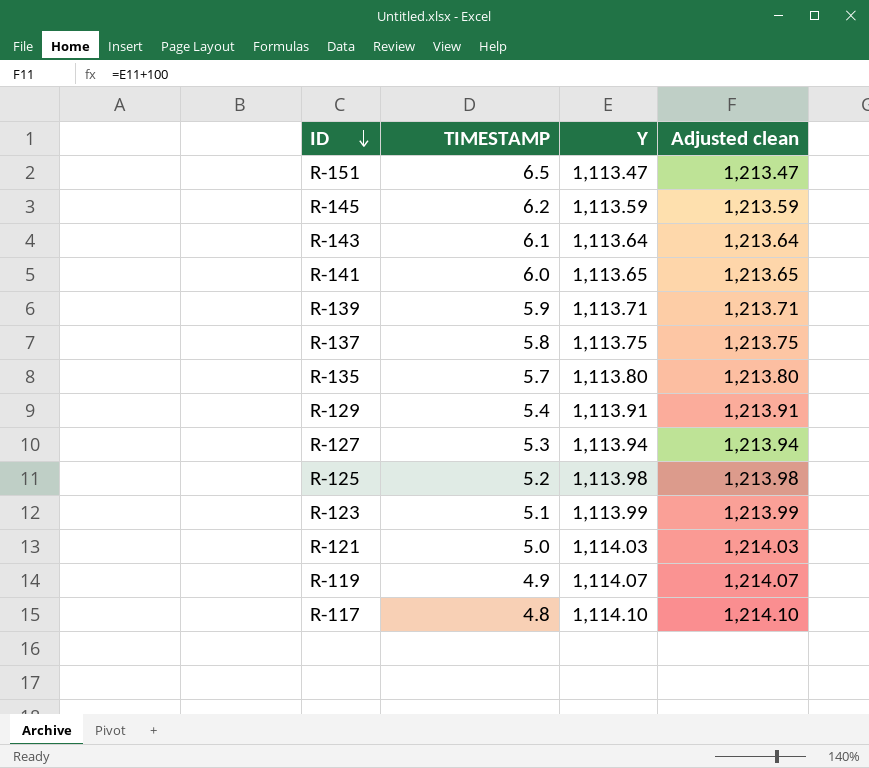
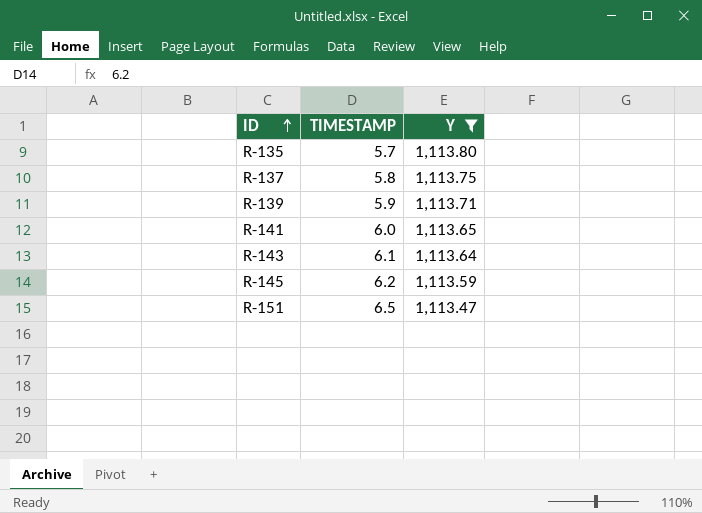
filter: none -> Y <= 1,113.80
row order: ID descending -> ID ascending
column Adjusted clean | formula: [Y] + 100 -> none

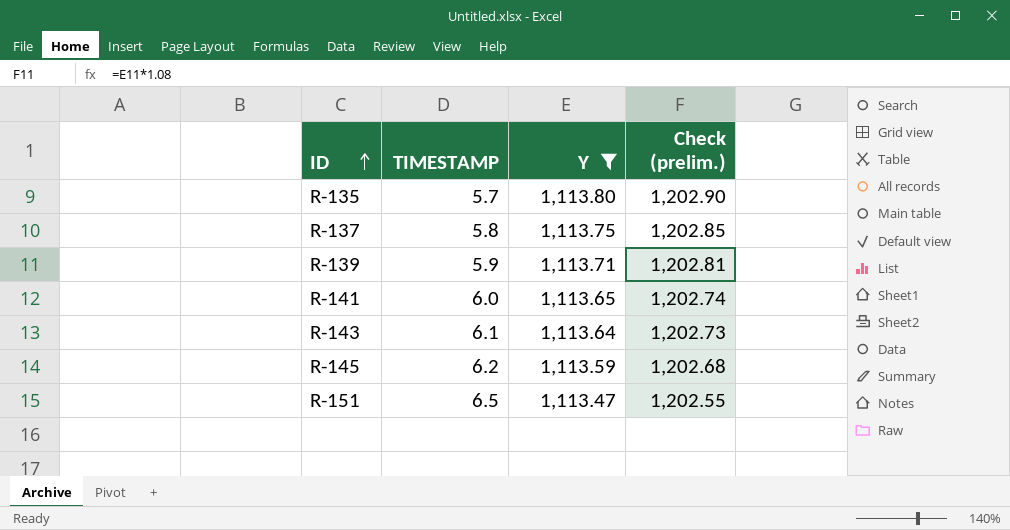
column Check (prelim.) | formula: none -> [Y] * 1.08

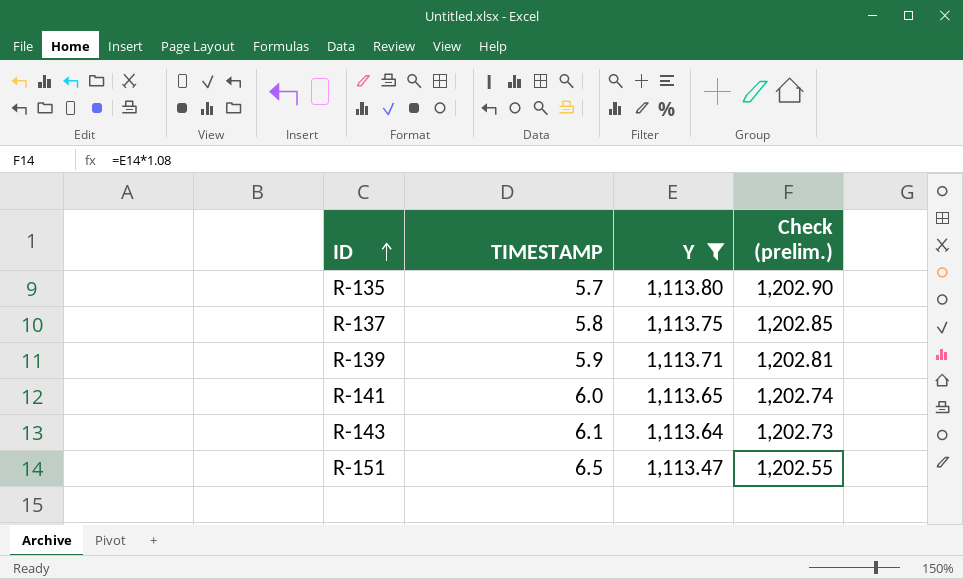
row R-145: 6.2 | 1,113.59 | 1,202.68 -> none

